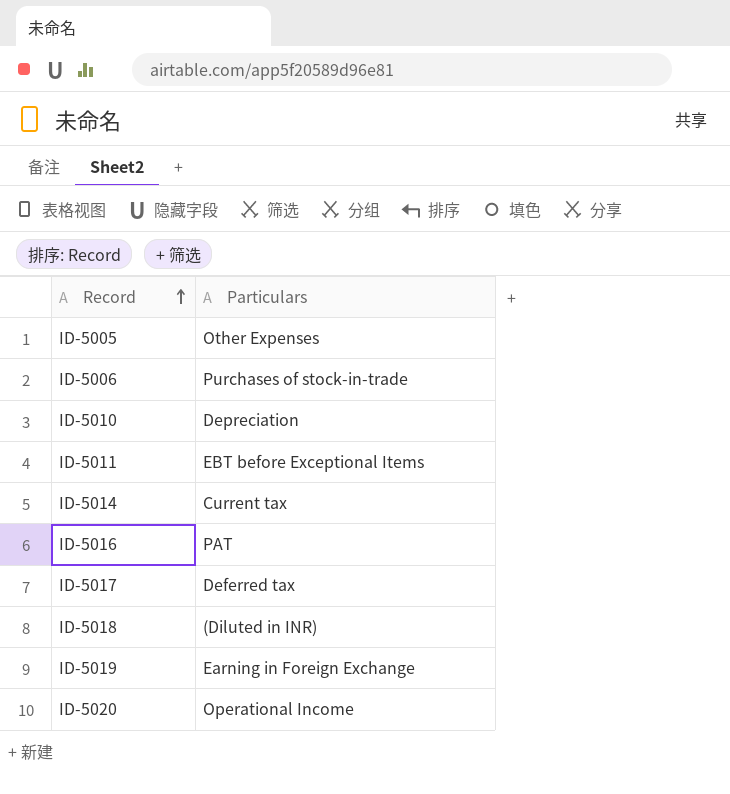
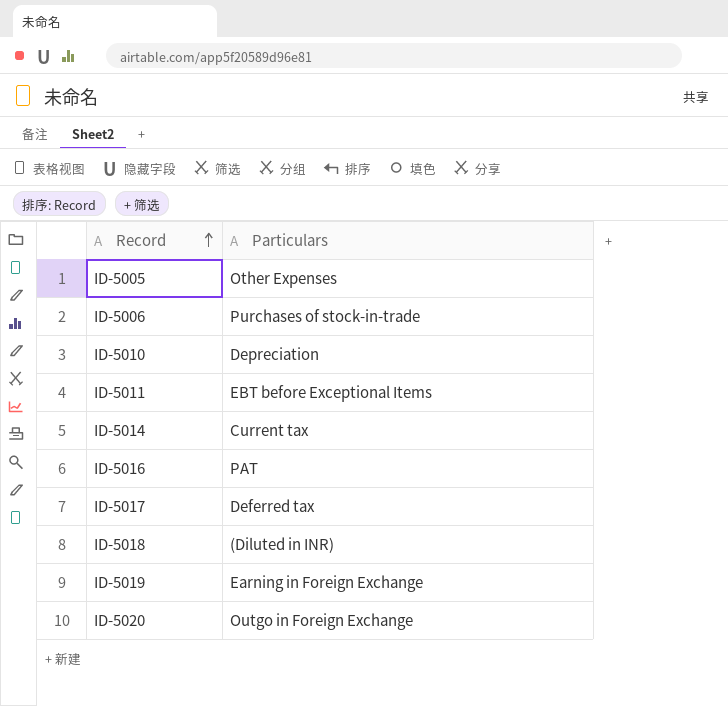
ID-5020 | Particulars: Operational Income -> Outgo in Foreign Exchange

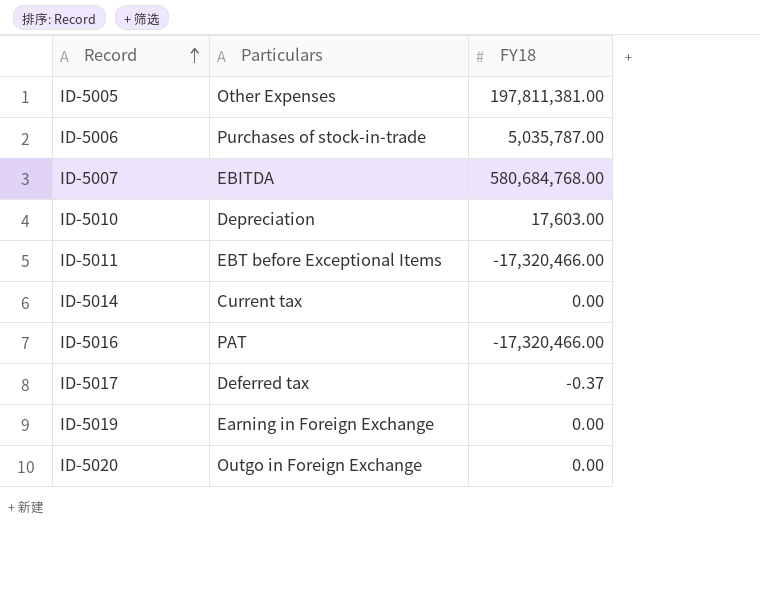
column FY18 | position: none -> 3
row ID-5018: (Diluted in INR) -> none
row ID-5007: none -> EBITDA | 580,684,768.00

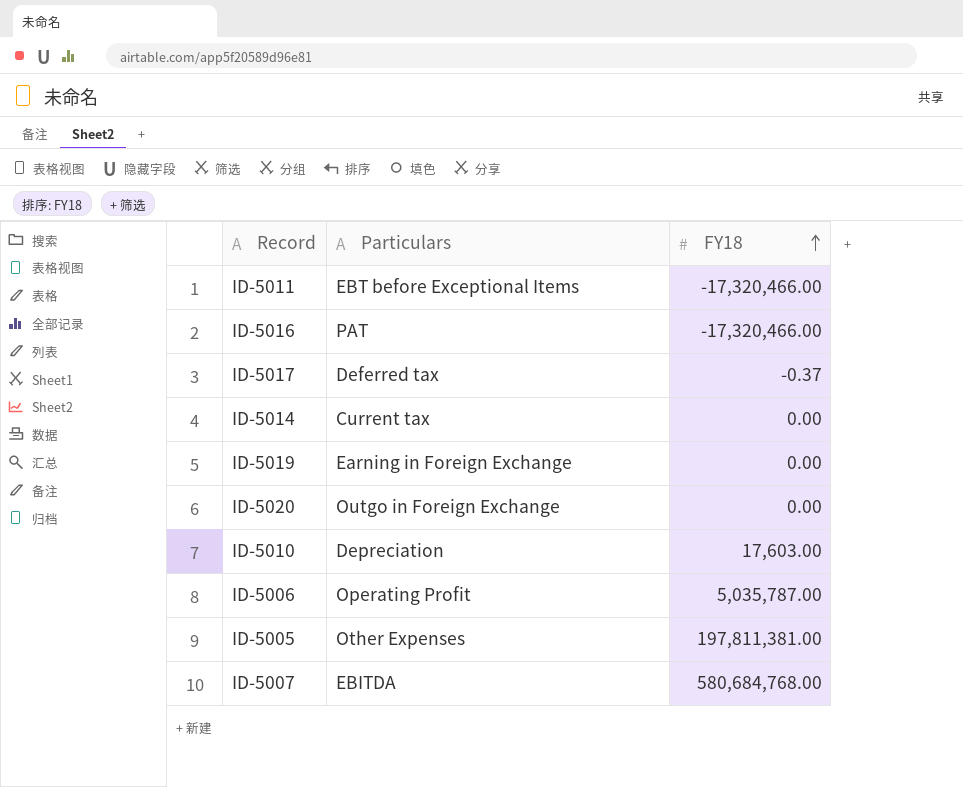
row order: Record ascending -> FY18 ascending
ID-5006 | Particulars: Purchases of stock-in-trade -> Operating Profit

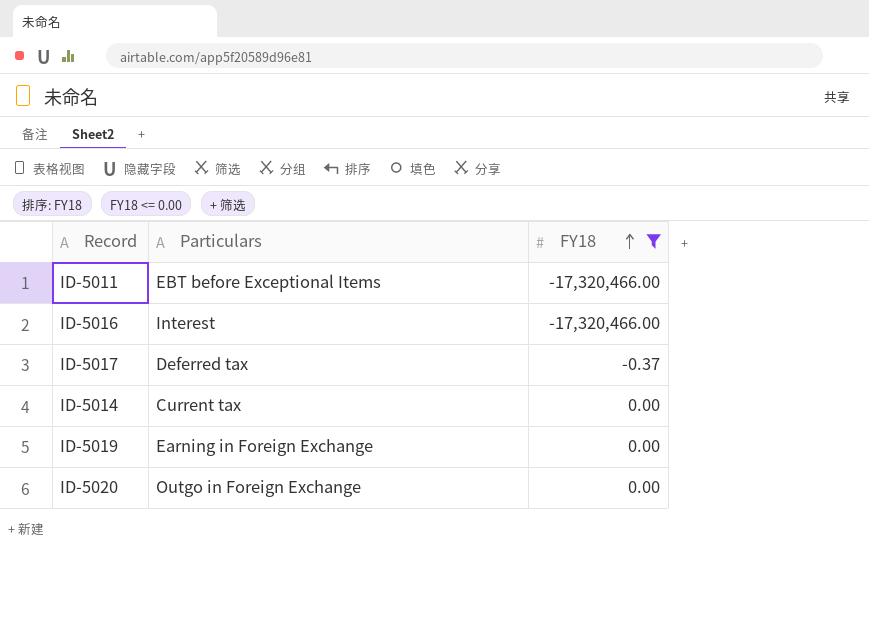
filter: none -> FY18 <= 0.00
ID-5016 | Particulars: PAT -> Interest

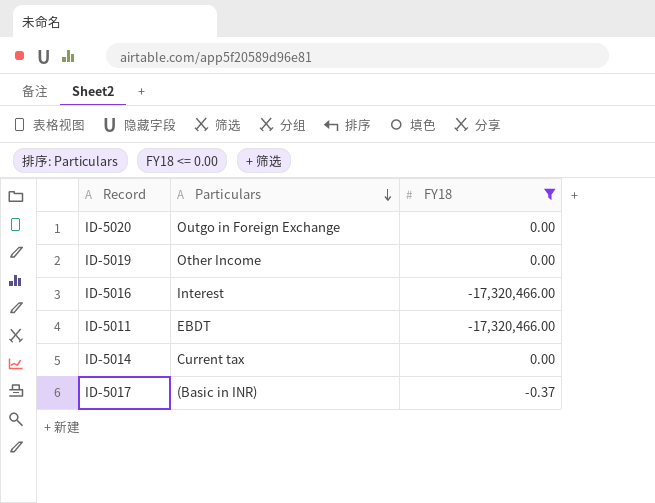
row order: FY18 ascending -> Particulars descending
ID-5019 | Particulars: Earning in Foreign Exchange -> Other Income
ID-5011 | Particulars: EBT before Exceptional Items -> EBDT
ID-5017 | Particulars: Deferred tax -> (Basic in INR)

